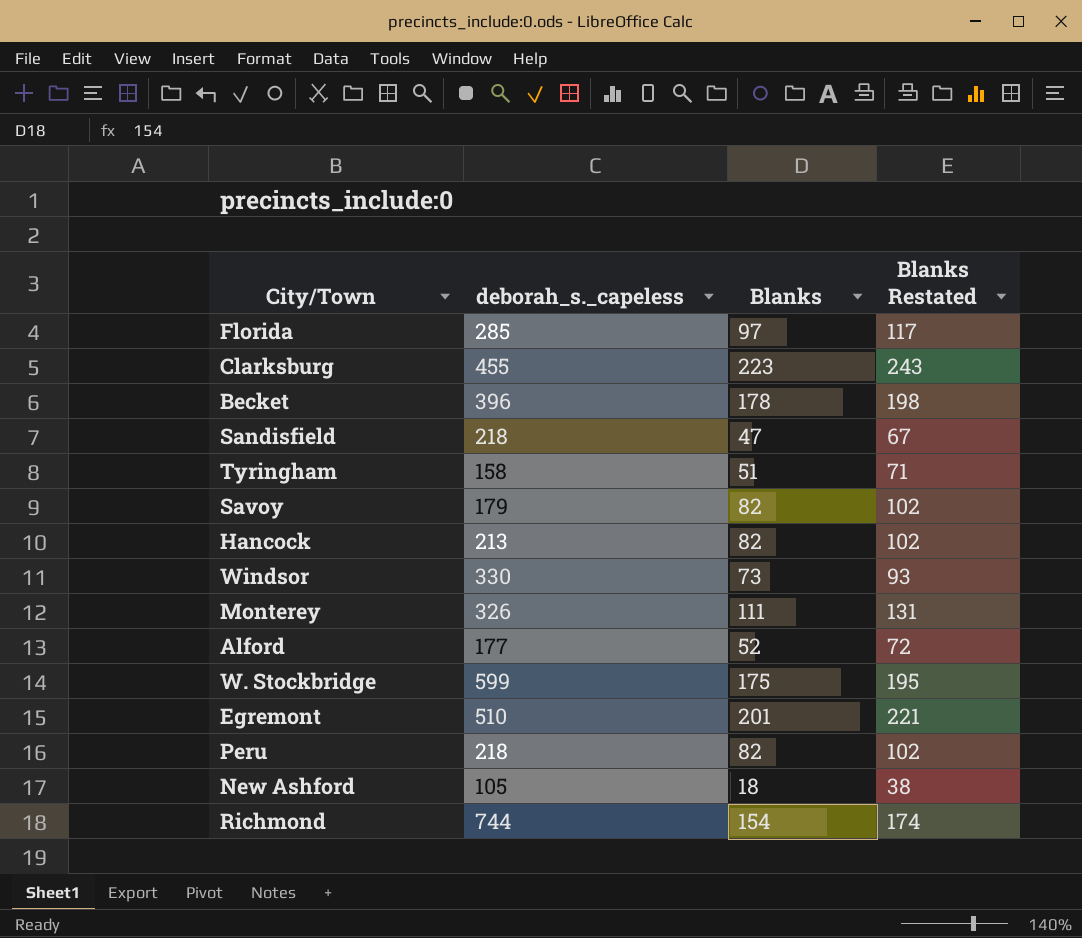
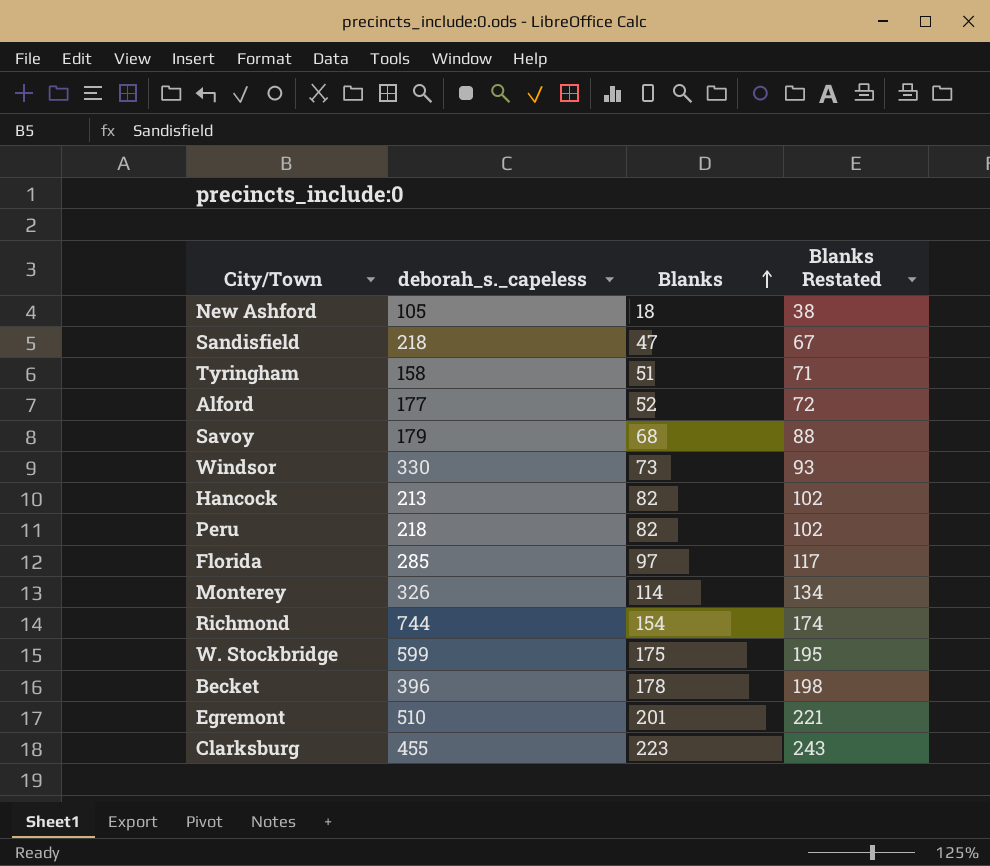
row order: none -> Blanks ascending
Savoy | Blanks: 82 -> 68
Savoy | Blanks Restated: 102 -> 88
Monterey | Blanks: 111 -> 114
Monterey | Blanks Restated: 131 -> 134

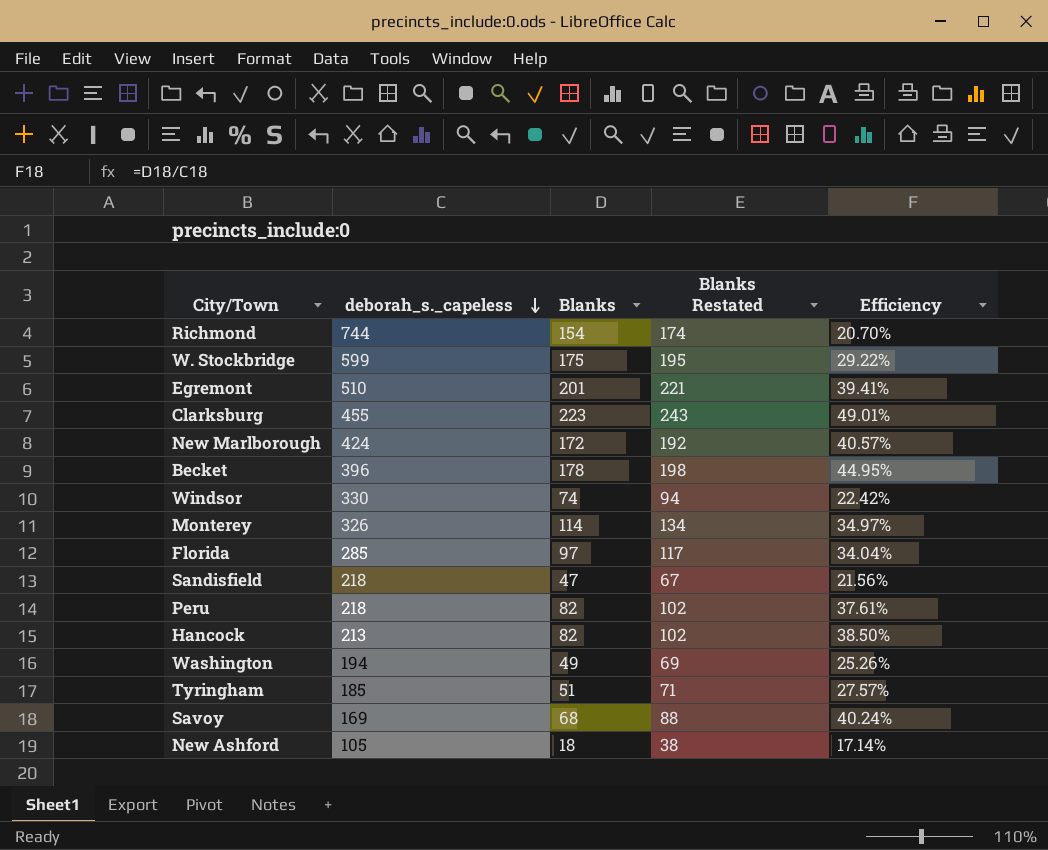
row order: Blanks ascending -> deborah_s._capeless descending
column Efficiency | formula: none -> [Blanks] / [deborah_s._capeless]
row Alford: 177 | 52 | 72 -> none
row New Marlborough: none -> 424 | 172 | 192 | 40.57%
Windsor | Blanks: 73 -> 74
Windsor | Blanks Restated: 93 -> 94
row Washington: none -> 194 | 49 | 69 | 25.26%
Tyringham | deborah_s._capeless: 158 -> 185
Savoy | deborah_s._capeless: 179 -> 169

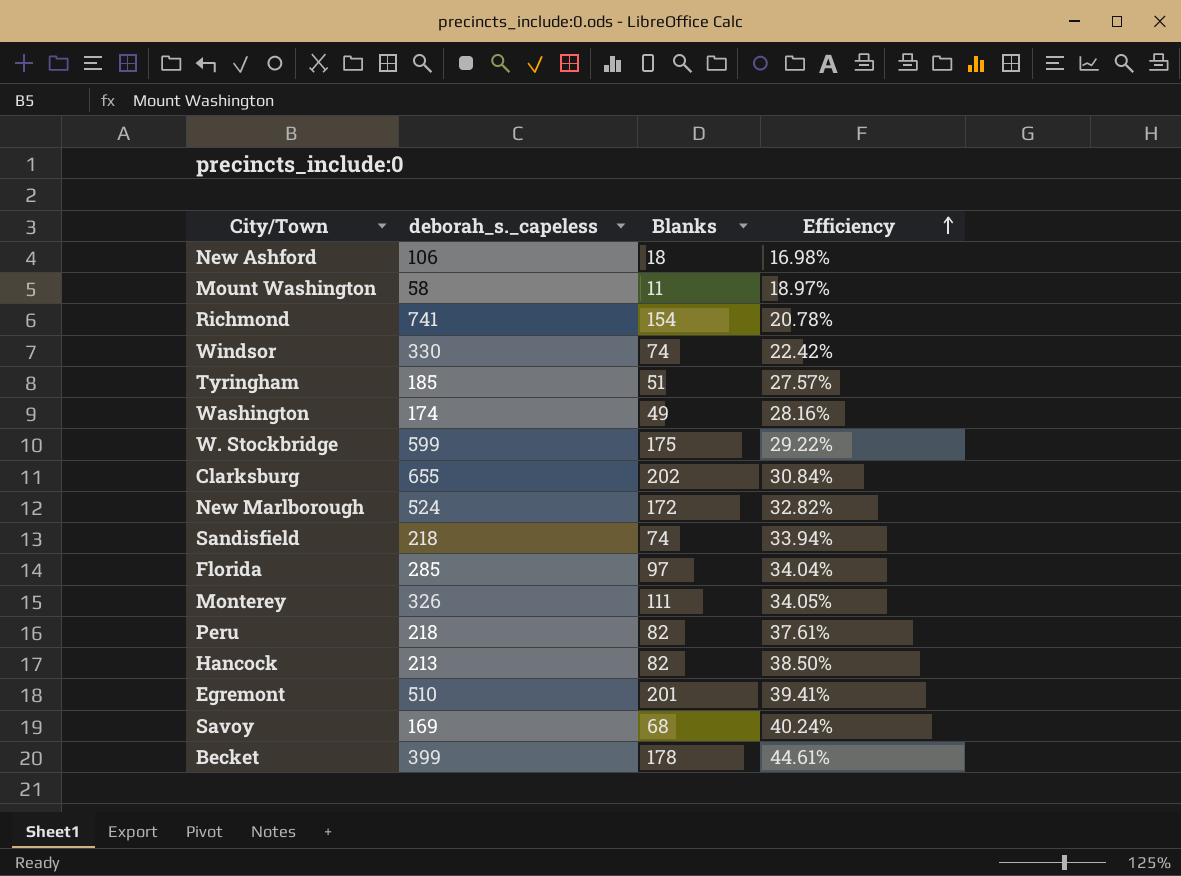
row order: deborah_s._capeless descending -> Efficiency ascending
column Blanks Restated | formula: [Blanks] + 20 -> none
New Ashford | deborah_s._capeless: 105 -> 106
New Ashford | Efficiency: 17.14% -> 16.98%
row Mount Washington: none -> 58 | 11 | 18.97%
Richmond | deborah_s._capeless: 744 -> 741
Richmond | Efficiency: 20.70% -> 20.78%
Washington | deborah_s._capeless: 194 -> 174
Washington | Efficiency: 25.26% -> 28.16%
Clarksburg | deborah_s._capeless: 455 -> 655
Clarksburg | Blanks: 223 -> 202
Clarksburg | Efficiency: 49.01% -> 30.84%
New Marlborough | deborah_s._capeless: 424 -> 524
New Marlborough | Efficiency: 40.57% -> 32.82%
Sandisfield | Blanks: 47 -> 74
Sandisfield | Efficiency: 21.56% -> 33.94%
Monterey | Blanks: 114 -> 111
Monterey | Efficiency: 34.97% -> 34.05%
Becket | deborah_s._capeless: 396 -> 399
Becket | Efficiency: 44.95% -> 44.61%

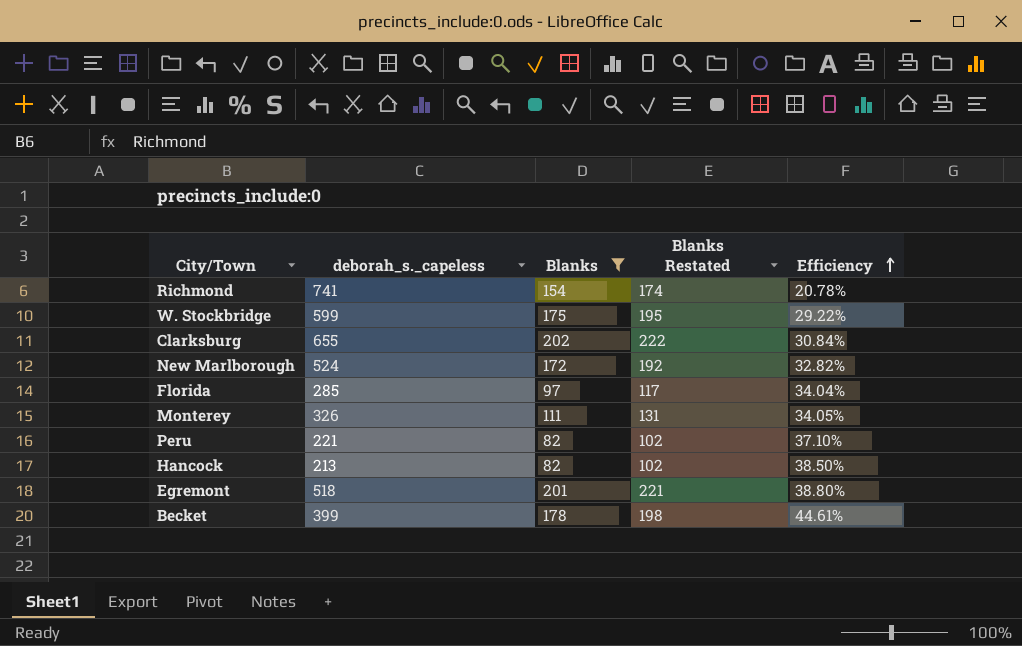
filter: none -> Blanks >= 82
column Blanks Restated | formula: none -> [Blanks] + 20
Peru | deborah_s._capeless: 218 -> 221
Peru | Efficiency: 37.61% -> 37.10%
Egremont | deborah_s._capeless: 510 -> 518
Egremont | Efficiency: 39.41% -> 38.80%

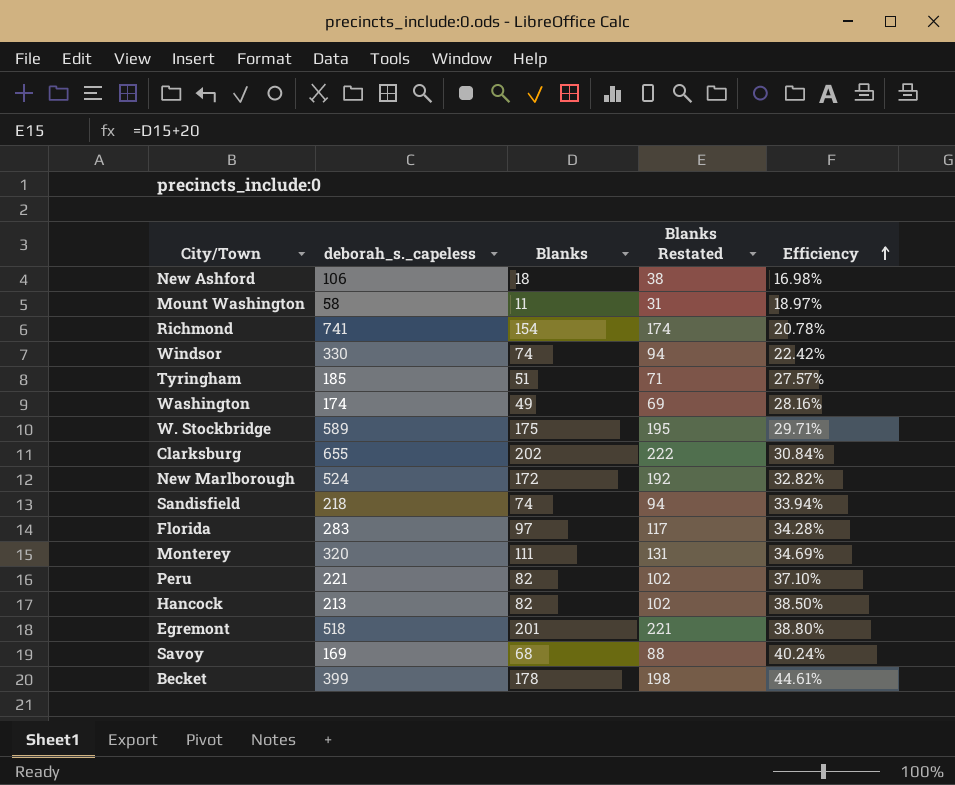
filter: Blanks >= 82 -> none
W. Stockbridge | deborah_s._capeless: 599 -> 589
W. Stockbridge | Efficiency: 29.22% -> 29.71%
Florida | deborah_s._capeless: 285 -> 283
Florida | Efficiency: 34.04% -> 34.28%
Monterey | deborah_s._capeless: 326 -> 320
Monterey | Efficiency: 34.05% -> 34.69%

